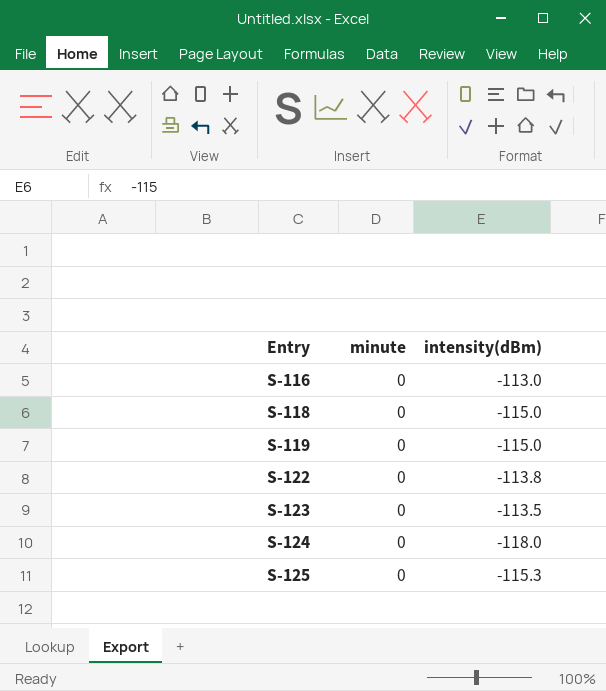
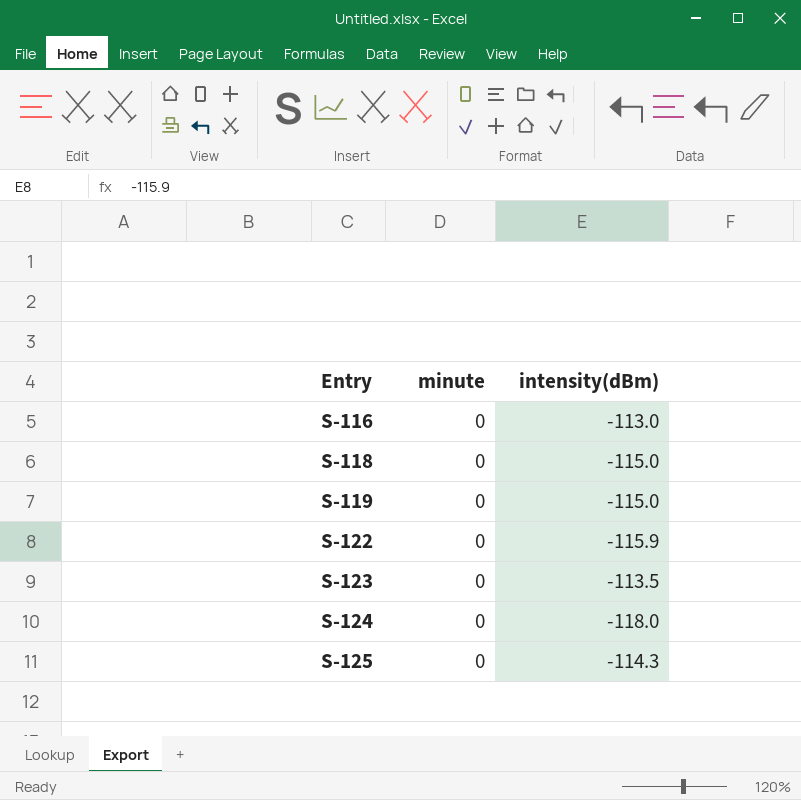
S-122 | intensity(dBm): -113.8 -> -115.9
S-125 | intensity(dBm): -115.3 -> -114.3

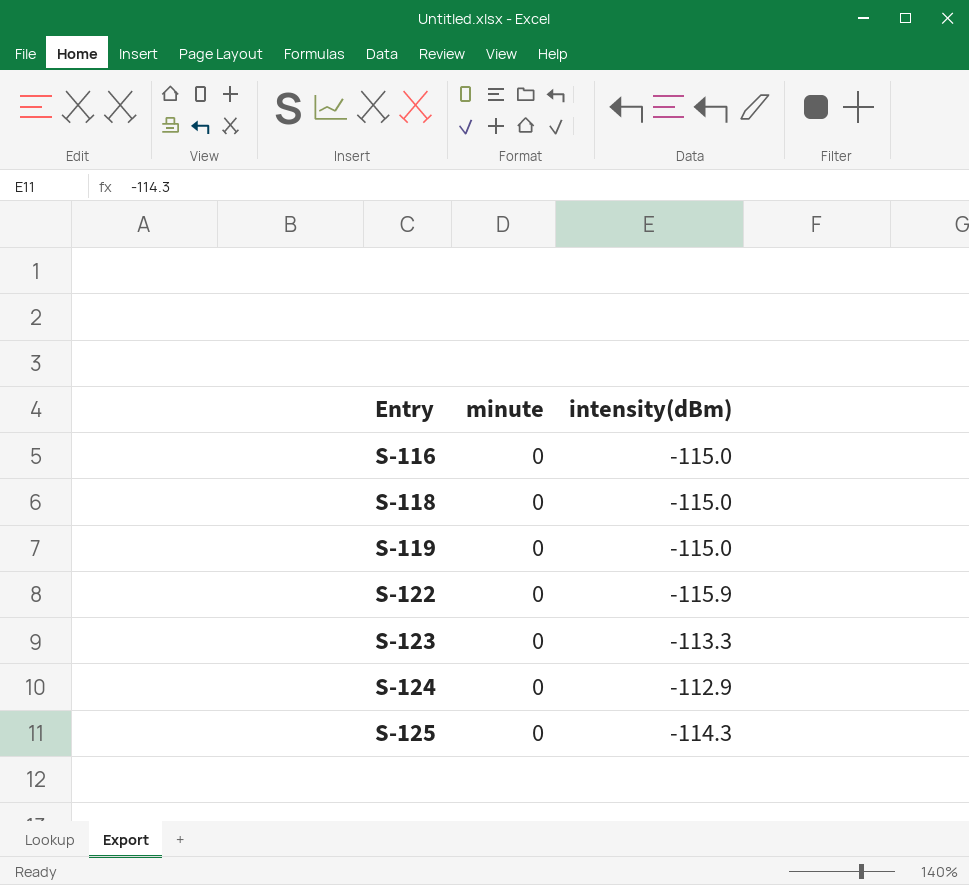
S-116 | intensity(dBm): -113.0 -> -115.0
S-123 | intensity(dBm): -113.5 -> -113.3
S-124 | intensity(dBm): -118.0 -> -112.9

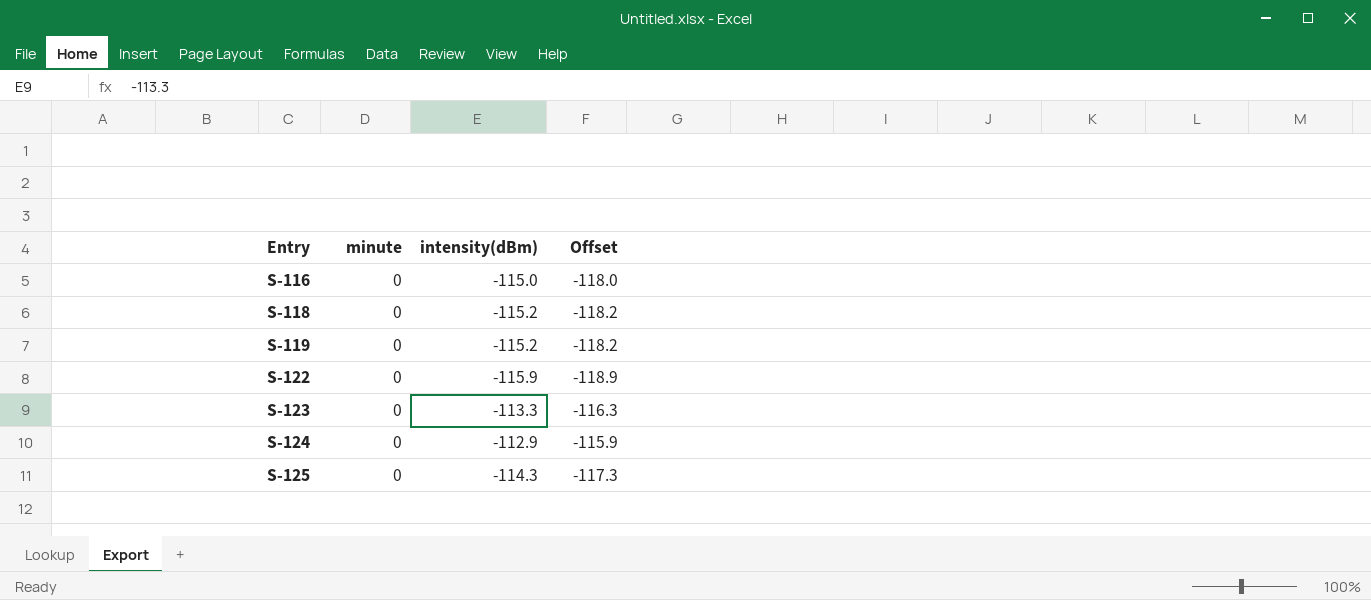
column Offset | formula: none -> [intensity(dBm)] - 3
S-118 | intensity(dBm): -115.0 -> -115.2
S-119 | intensity(dBm): -115.0 -> -115.2

